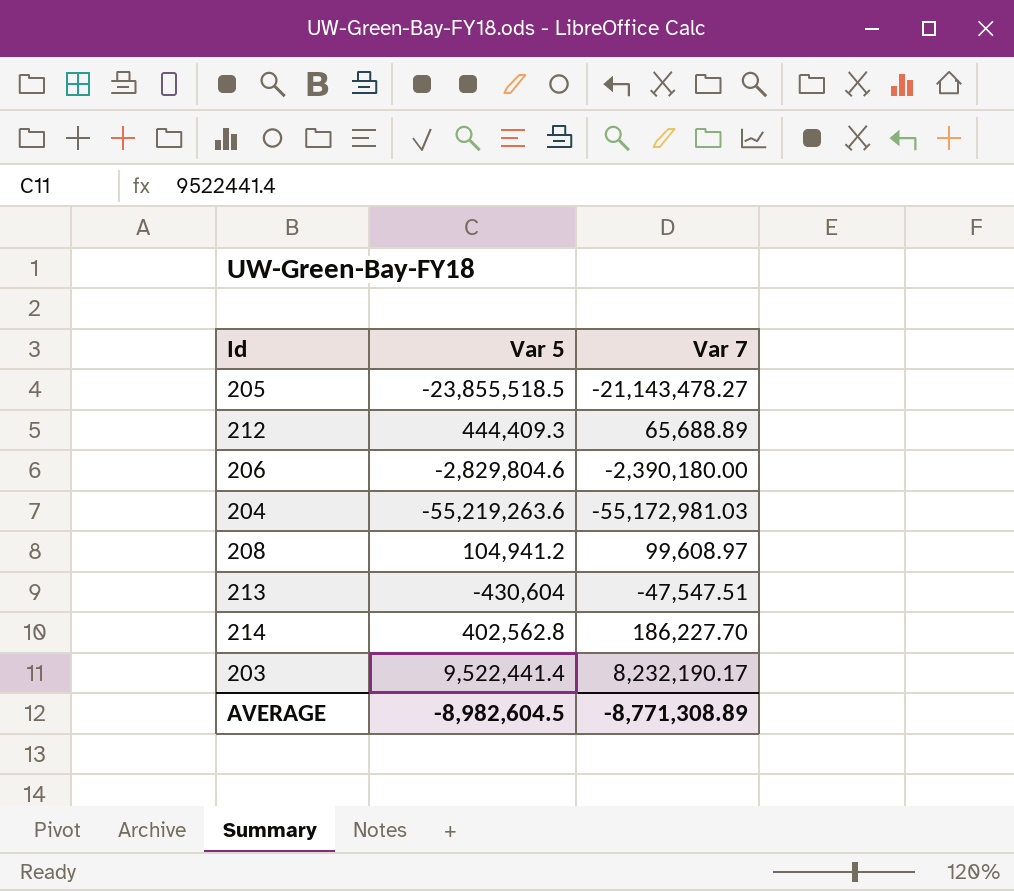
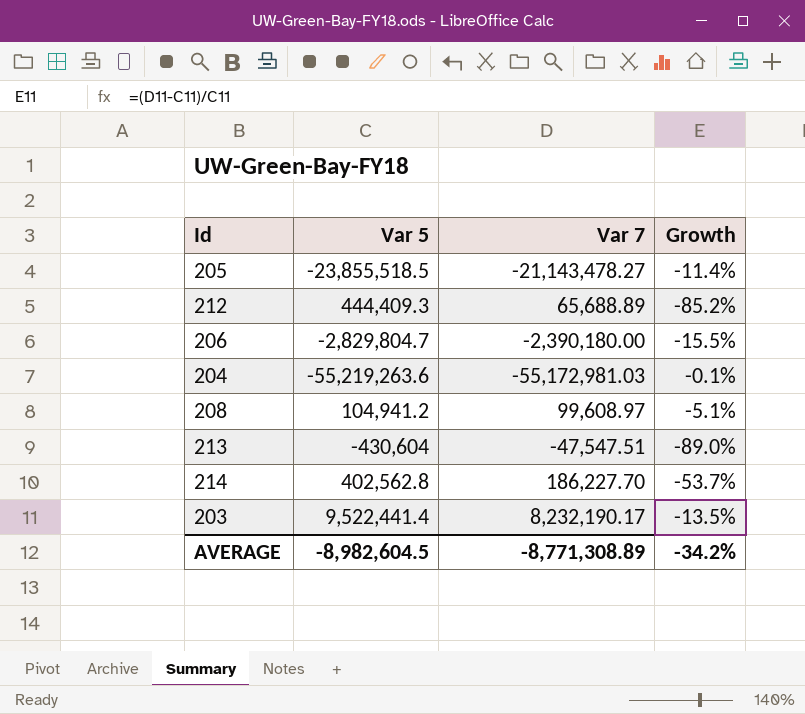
column Growth | formula: none -> ([Var 7] - [Var 5]) / [Var 5]
206 | Var 5: -2,829,804.6 -> -2,829,804.7

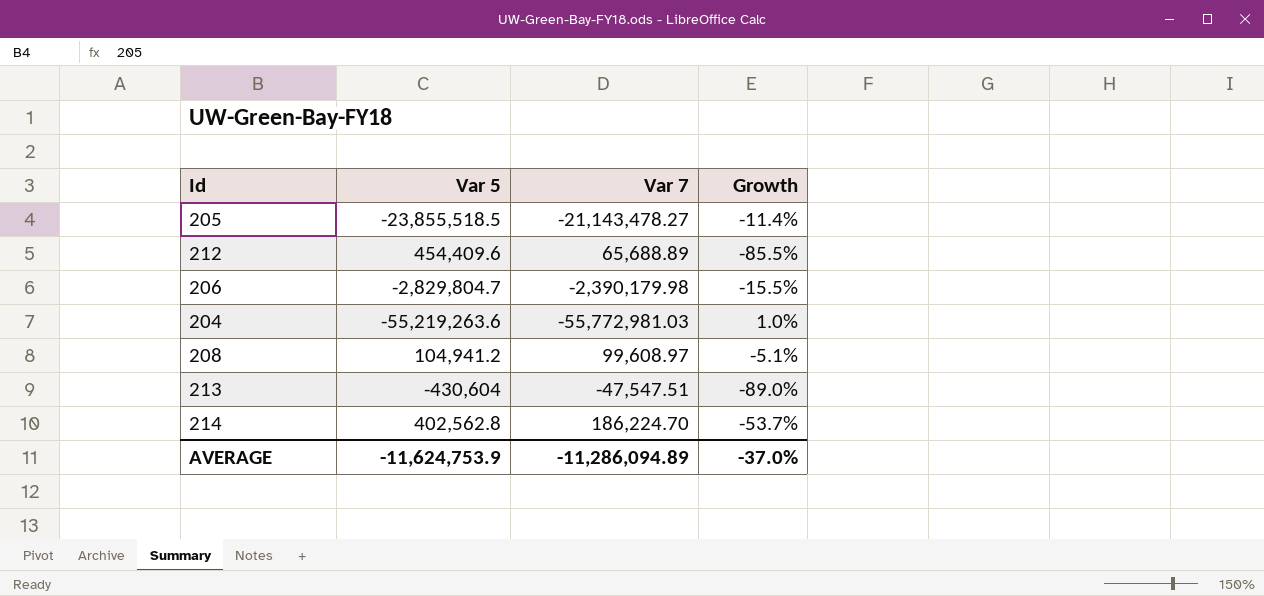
row 203: 9,522,441.4 | 8,232,190.17 | -13.5% -> none
212 | Var 5: 444,409.3 -> 454,409.6
212 | Growth: -85.2% -> -85.5%
206 | Var 7: -2,390,180.00 -> -2,390,179.98
204 | Var 7: -55,172,981.03 -> -55,772,981.03
204 | Growth: -0.1% -> 1.0%
214 | Var 7: 186,227.70 -> 186,224.70
AVERAGE | Var 5: -8,982,604.5 -> -11,624,753.9
AVERAGE | Var 7: -8,771,308.89 -> -11,286,094.89
AVERAGE | Growth: -34.2% -> -37.0%

